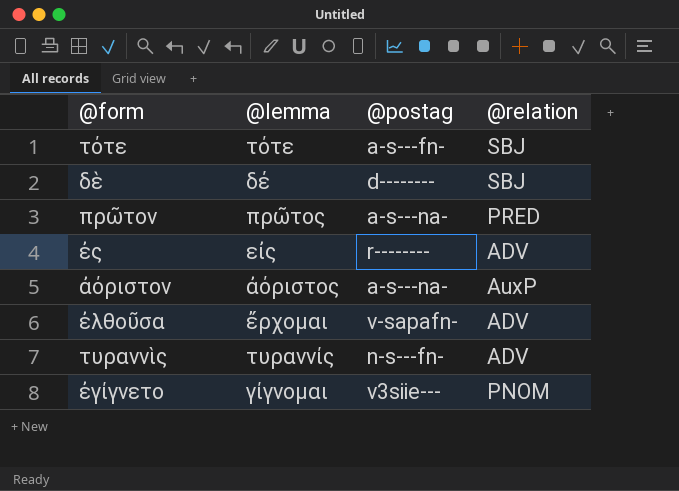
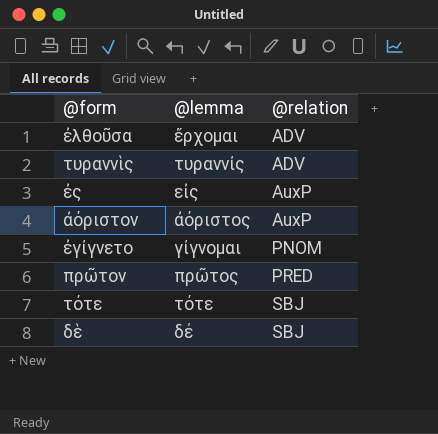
row order: none -> @relation ascending
column @postag | position: 3 -> none
ἐς | @relation: ADV -> AuxP

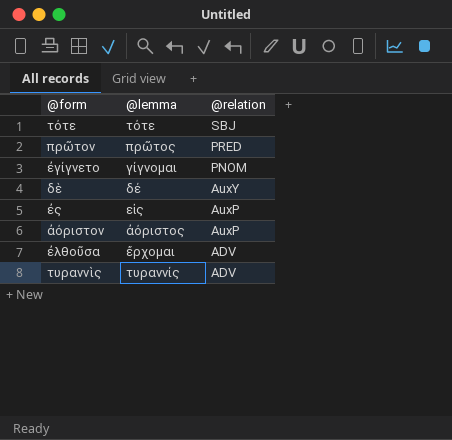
row order: @relation ascending -> @relation descending
δὲ | @relation: SBJ -> AuxY

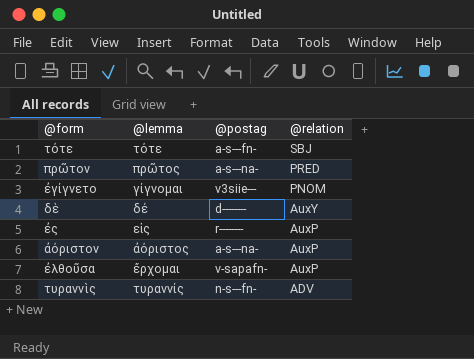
column @postag | position: none -> 3
ἐλθοῦσα | @relation: ADV -> AuxP

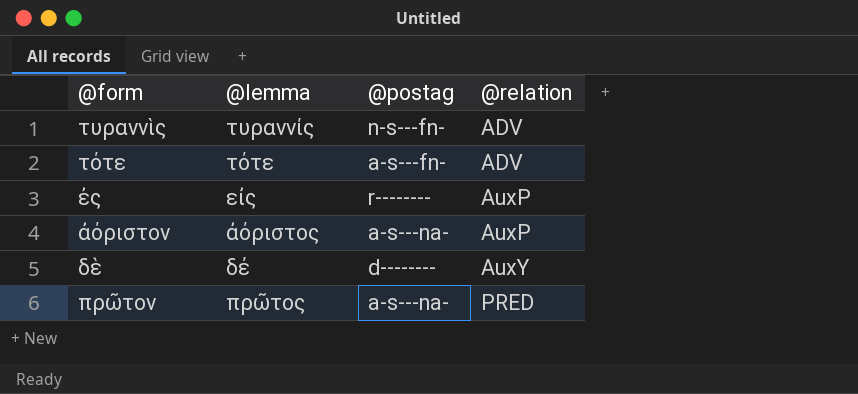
row order: @relation descending -> @relation ascending
row ἐγίγνετο: γίγνομαι | v3siie--- | PNOM -> none
row ἐλθοῦσα: ἔρχομαι | v-sapafn- | AuxP -> none
τότε | @relation: SBJ -> ADV

